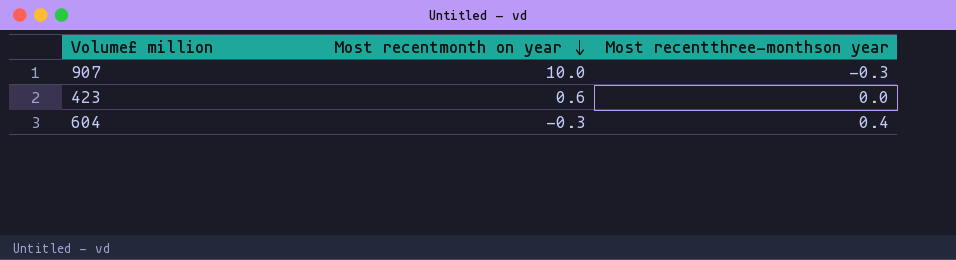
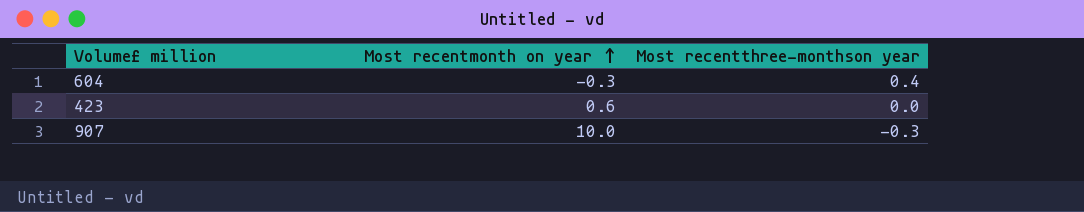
row order: Most recentmonth on year descending -> Most recentmonth on year ascending

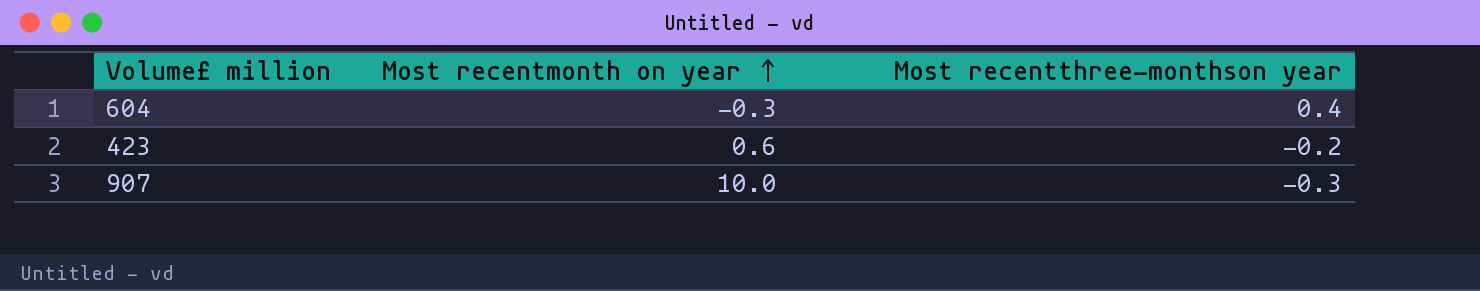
423 | Most recentthree-monthson year: 0.0 -> -0.2

